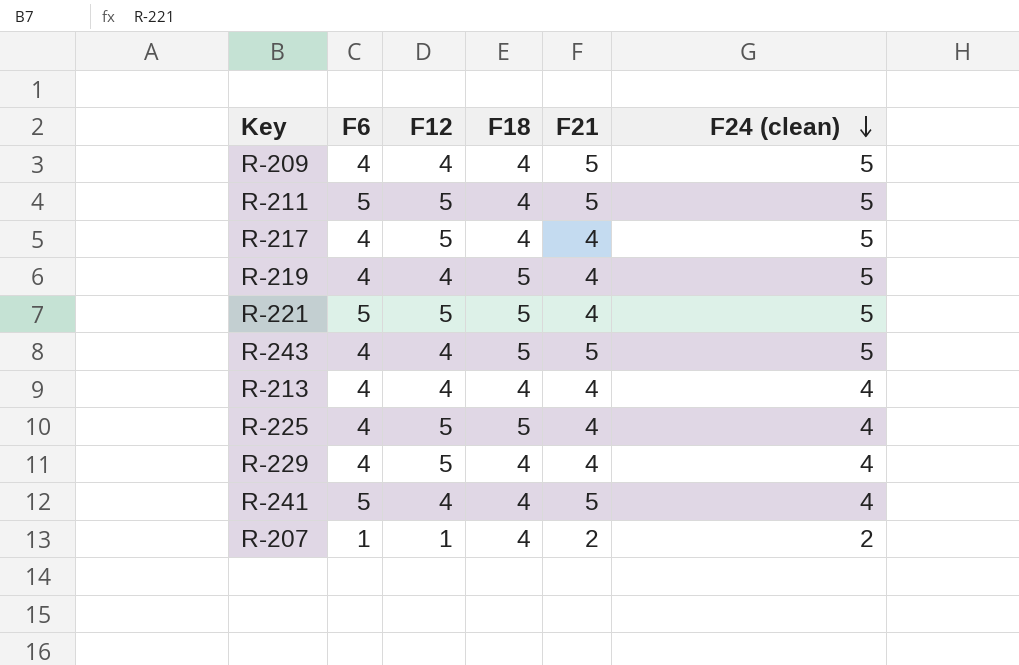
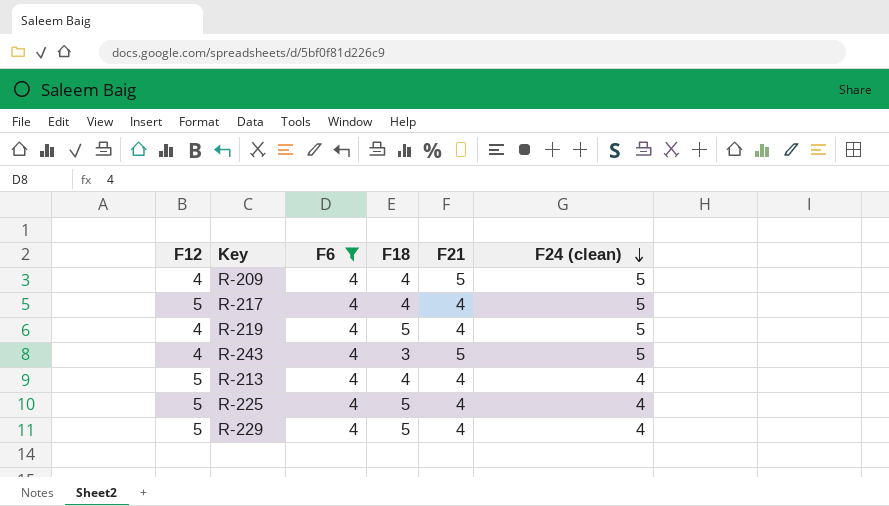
filter: none -> F6 = 4
column F12 | position: 3 -> 1
R-243 | F18: 5 -> 3
R-213 | F12: 4 -> 5
R-229 | F18: 4 -> 5

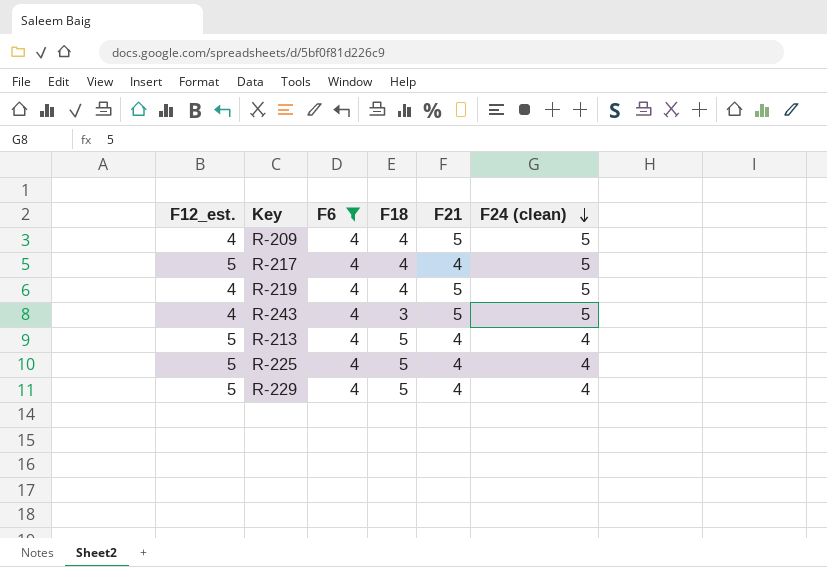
column name: F12 -> F12_est.
R-219 | F18: 5 -> 4
R-219 | F21: 4 -> 5
R-213 | F18: 4 -> 5

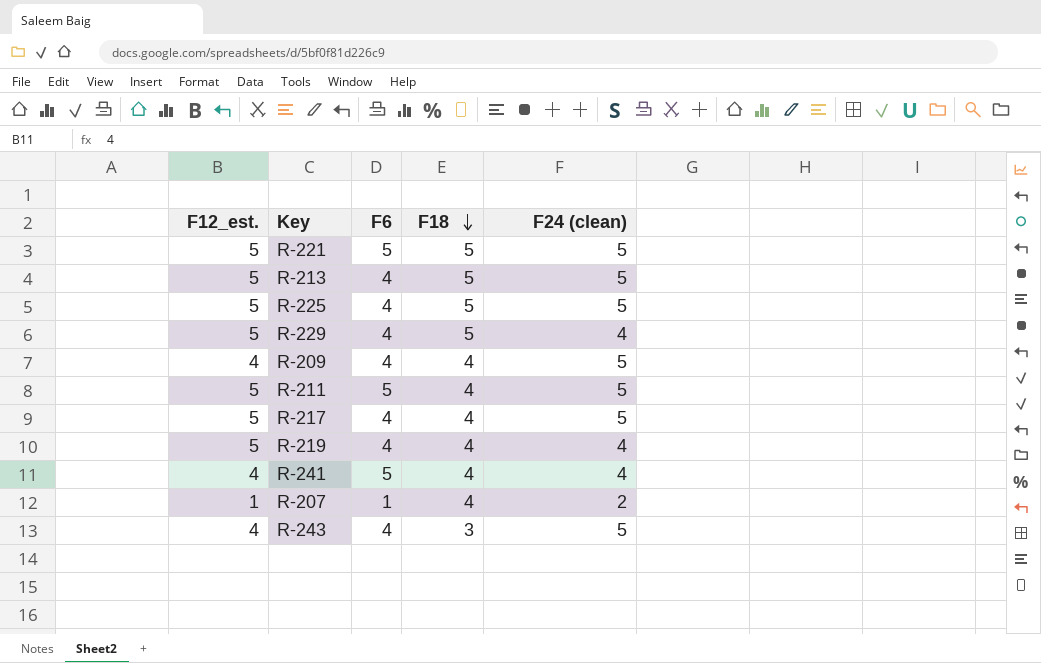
filter: F6 = 4 -> none
row order: F24 (clean) descending -> F18 descending
column F21 | position: 5 -> none
R-213 | F24 (clean): 4 -> 5
R-225 | F24 (clean): 4 -> 5
R-219 | F12_est.: 4 -> 5
R-219 | F24 (clean): 5 -> 4

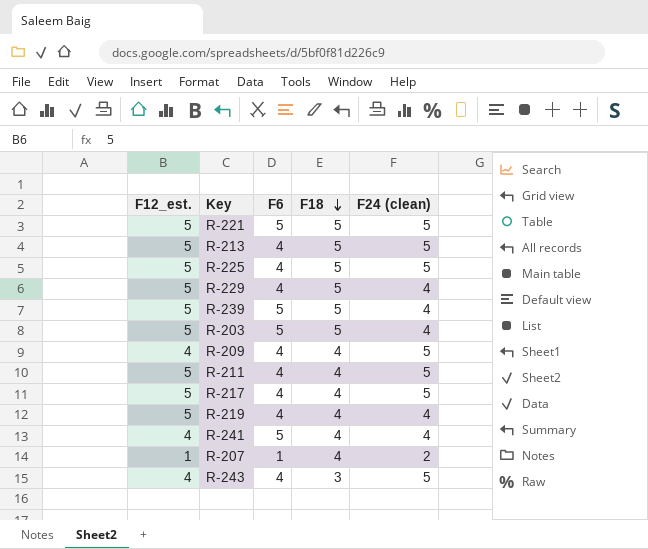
row R-239: none -> 5 | 5 | 5 | 4
row R-203: none -> 5 | 5 | 5 | 4
R-211 | F6: 5 -> 4

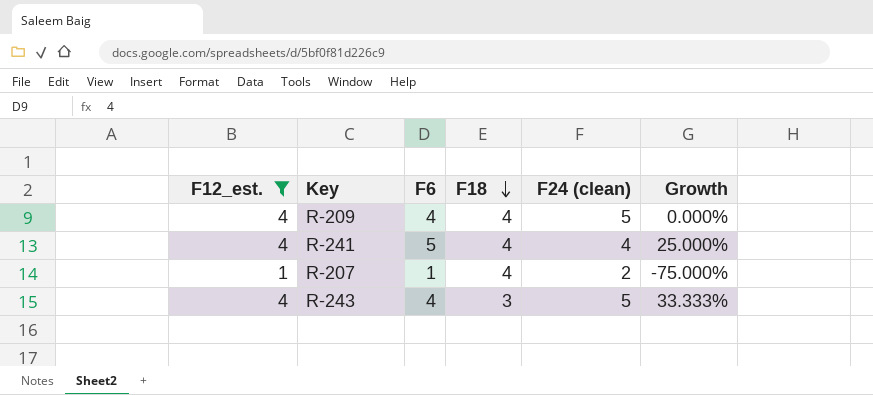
filter: none -> F12_est. != 5
column Growth | formula: none -> ([F6] - [F18]) / [F18]

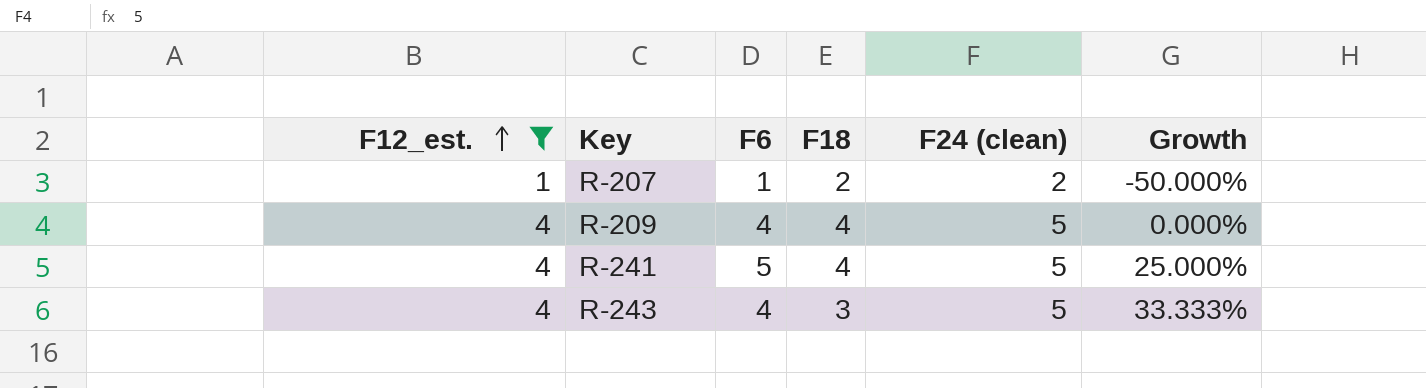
row order: F18 descending -> F12_est. ascending
R-207 | F18: 4 -> 2
R-207 | Growth: -75.000% -> -50.000%
R-241 | F24 (clean): 4 -> 5

